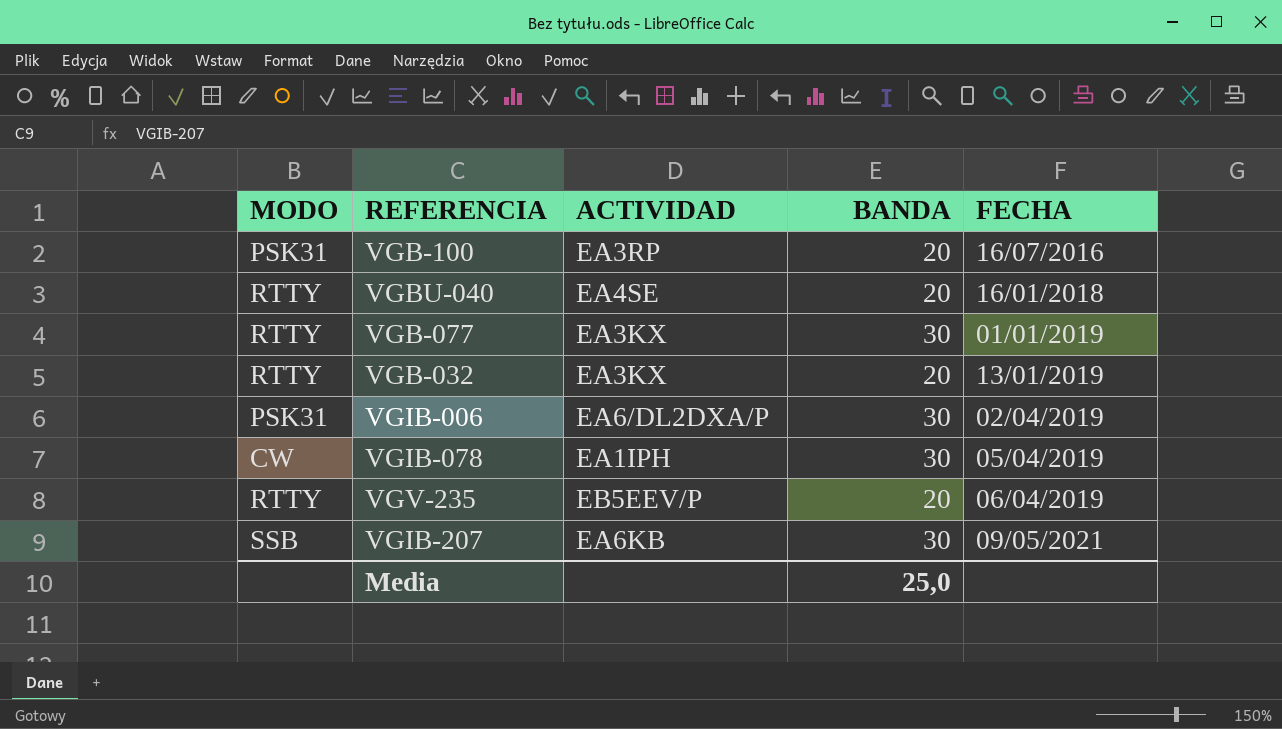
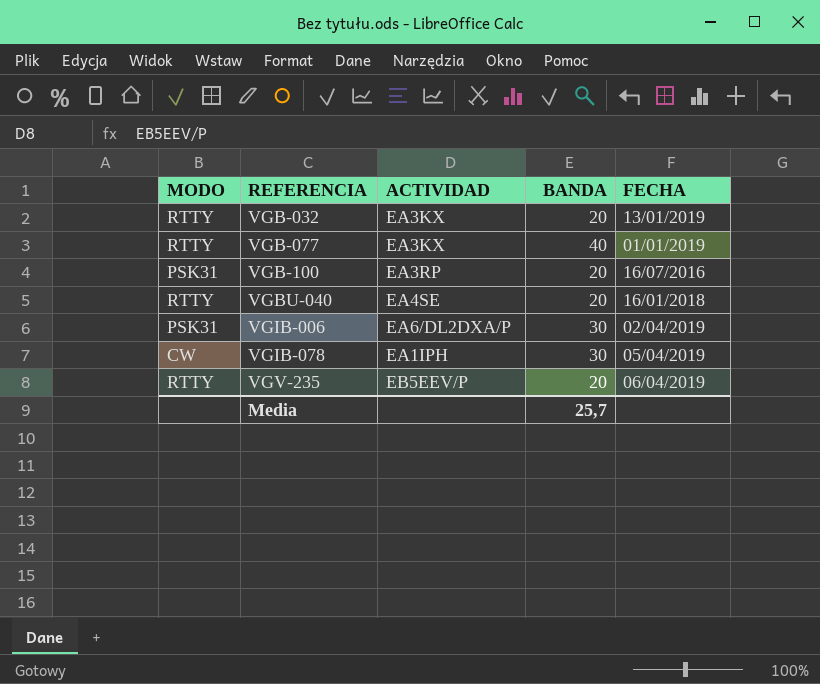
row order: FECHA ascending -> REFERENCIA ascending
row VGIB-207: SSB | EA6KB | 30 | 09/05/2021 -> none
VGB-077 | BANDA: 30 -> 40
Media | BANDA: 25,0 -> 25,7

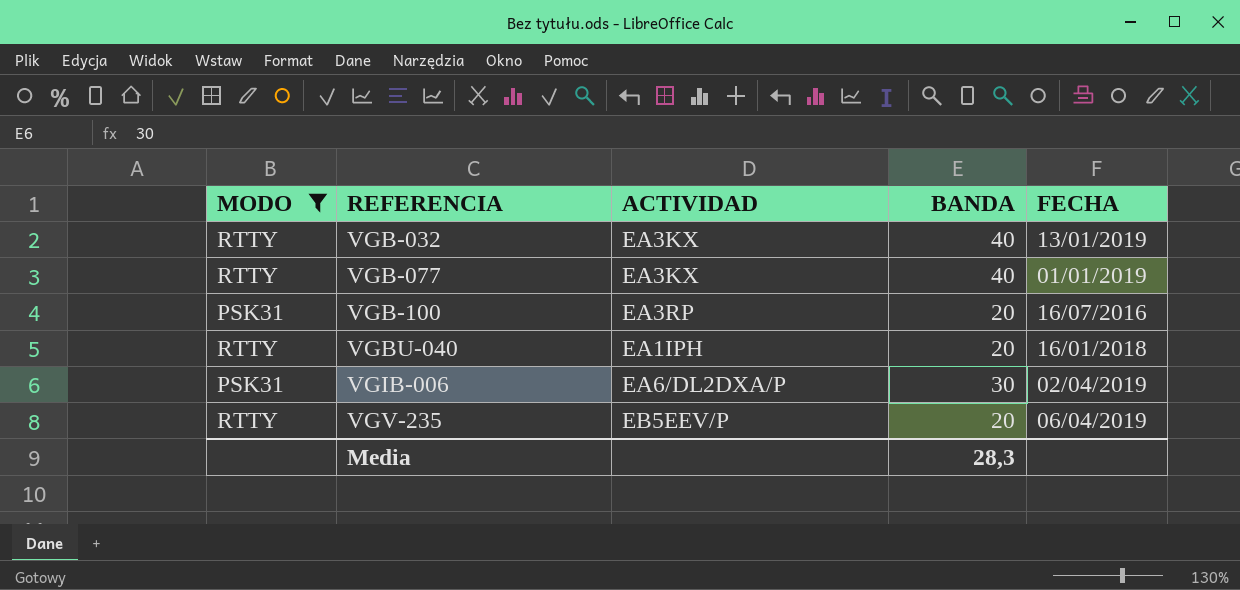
filter: none -> MODO != CW
VGB-032 | BANDA: 20 -> 40
VGBU-040 | ACTIVIDAD: EA4SE -> EA1IPH
Media | BANDA: 25,7 -> 28,3

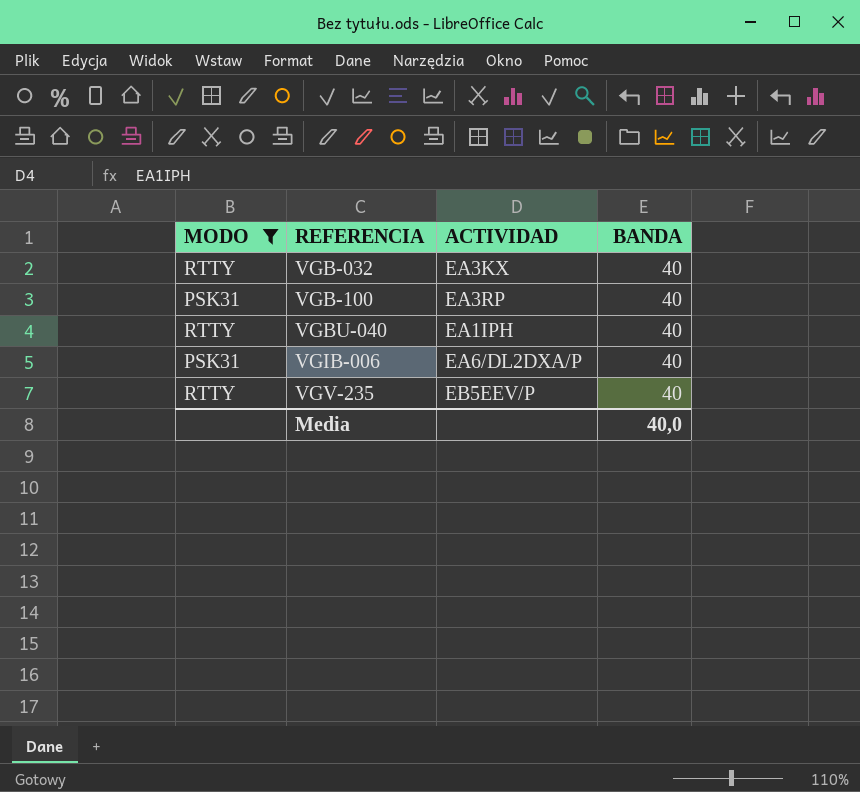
column FECHA | position: 5 -> none
row VGB-077: RTTY | EA3KX | 40 | 01/01/2019 -> none
VGB-100 | BANDA: 20 -> 40
VGBU-040 | BANDA: 20 -> 40
VGIB-006 | BANDA: 30 -> 40
VGV-235 | BANDA: 20 -> 40
Media | BANDA: 28,3 -> 40,0

